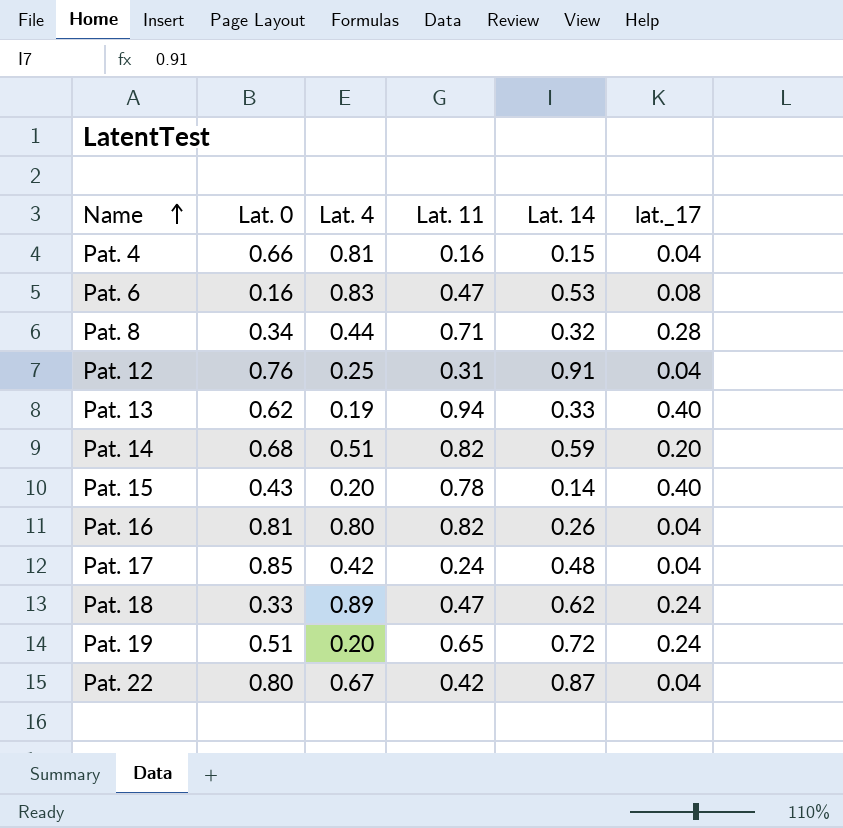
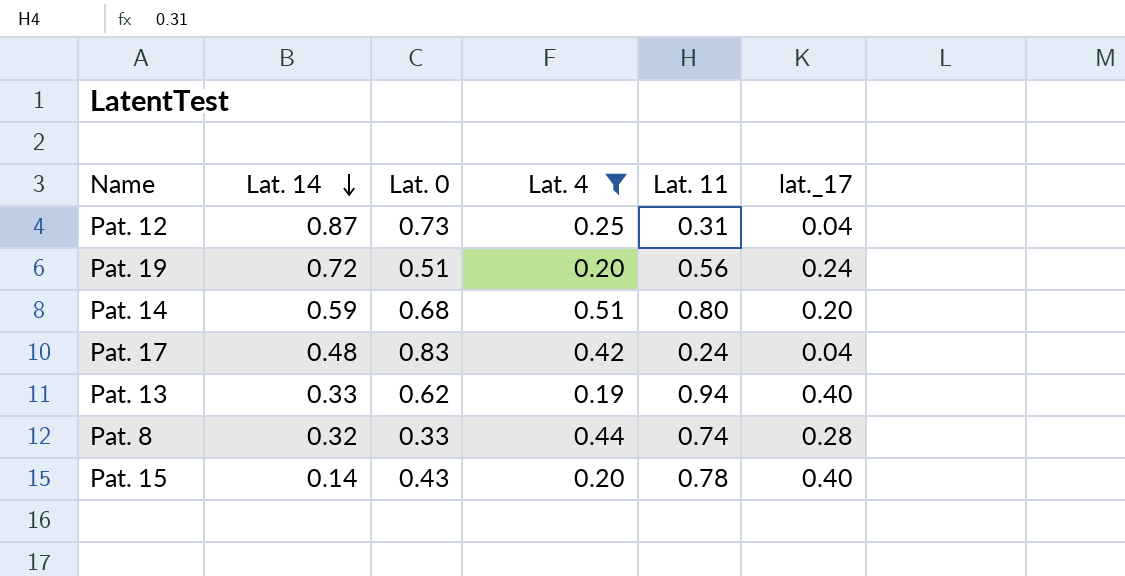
filter: none -> Lat. 4 <= 0.51
row order: Name ascending -> Lat. 14 descending
column Lat. 14 | position: 5 -> 2
Pat. 12 | Lat. 14: 0.91 -> 0.87
Pat. 12 | Lat. 0: 0.76 -> 0.73
Pat. 19 | Lat. 11: 0.65 -> 0.56
Pat. 14 | Lat. 11: 0.82 -> 0.80
Pat. 17 | Lat. 0: 0.85 -> 0.83
Pat. 8 | Lat. 0: 0.34 -> 0.33
Pat. 8 | Lat. 11: 0.71 -> 0.74

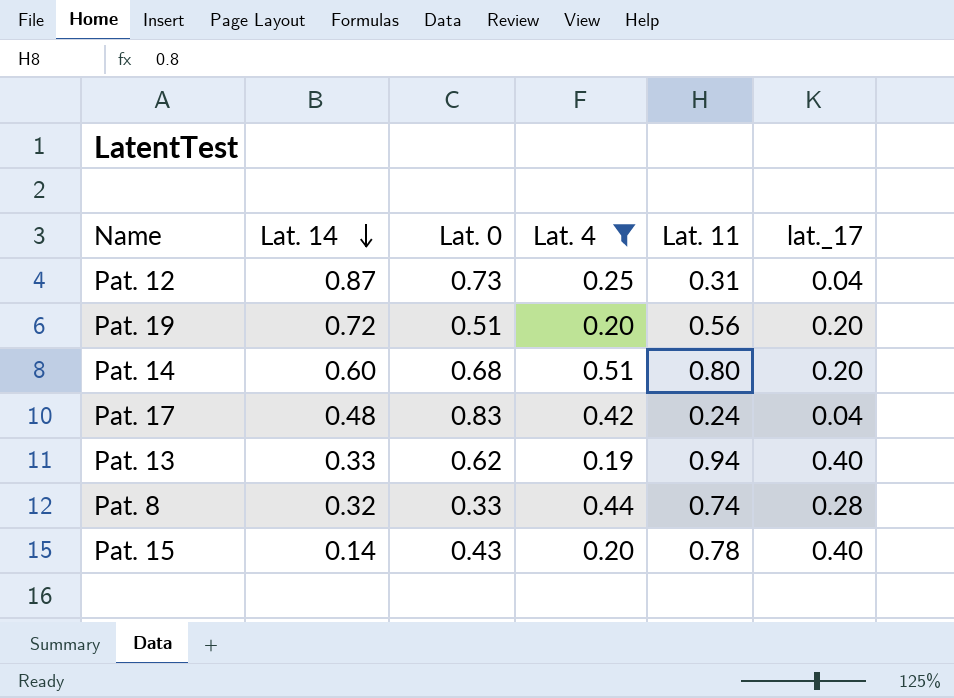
Pat. 19 | lat._17: 0.24 -> 0.20
Pat. 14 | Lat. 14: 0.59 -> 0.60

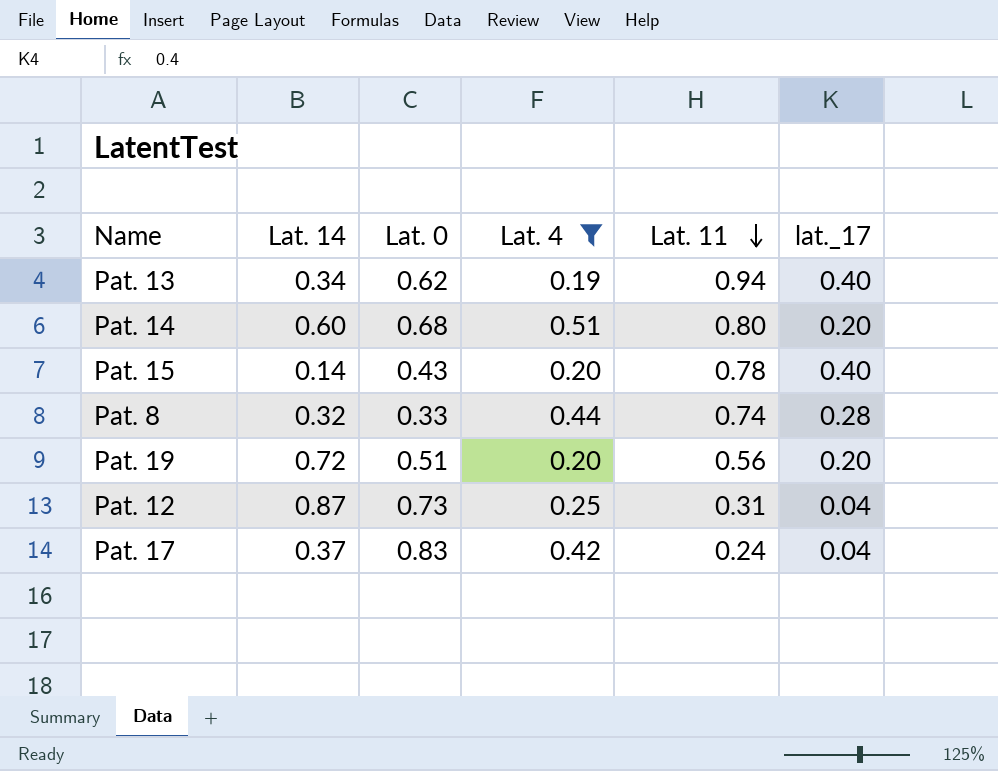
row order: Lat. 14 descending -> Lat. 11 descending
Pat. 13 | Lat. 14: 0.33 -> 0.34
Pat. 17 | Lat. 14: 0.48 -> 0.37

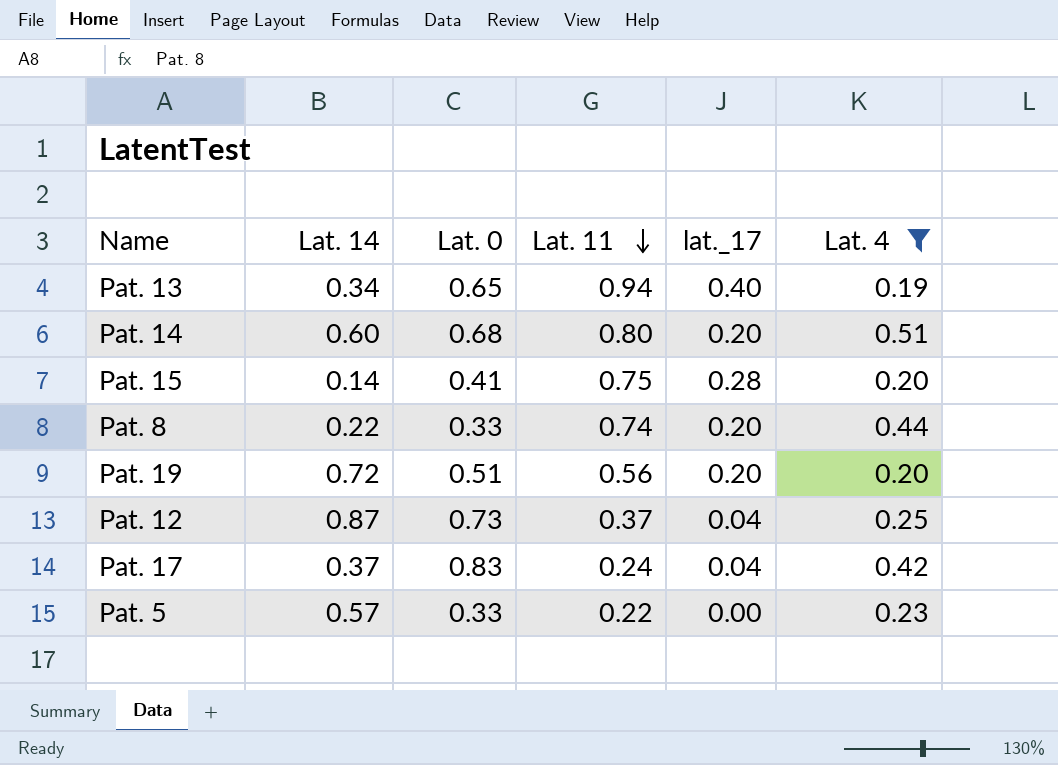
column Lat. 4 | position: 4 -> 6
Pat. 13 | Lat. 0: 0.62 -> 0.65
Pat. 15 | Lat. 0: 0.43 -> 0.41
Pat. 15 | Lat. 11: 0.78 -> 0.75
Pat. 15 | lat._17: 0.40 -> 0.28
Pat. 8 | Lat. 14: 0.32 -> 0.22
Pat. 8 | lat._17: 0.28 -> 0.20
Pat. 12 | Lat. 11: 0.31 -> 0.37
row Pat. 5: none -> 0.57 | 0.33 | 0.22 | 0.00 | 0.23

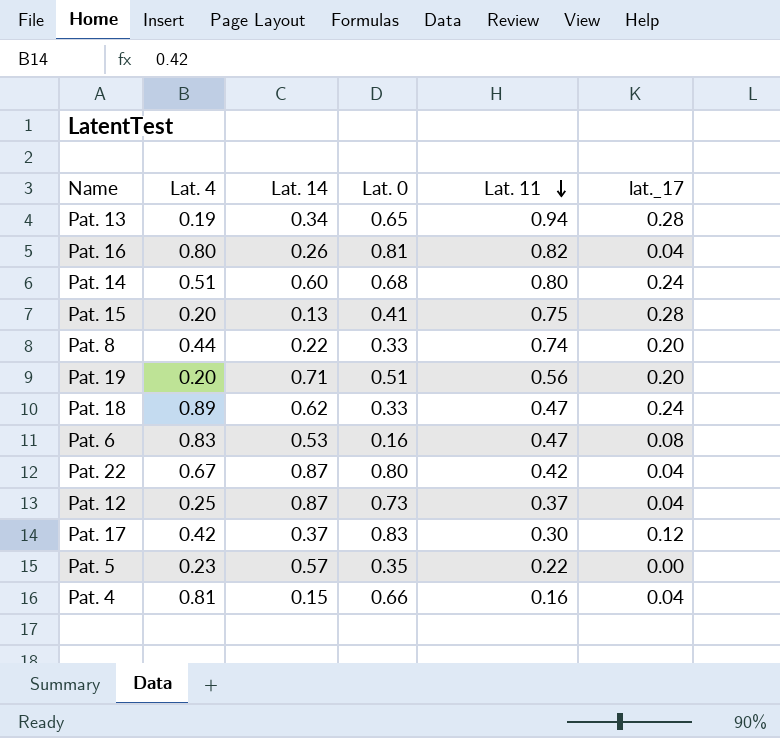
filter: Lat. 4 <= 0.51 -> none
column Lat. 4 | position: 6 -> 2
Pat. 13 | lat._17: 0.40 -> 0.28
Pat. 14 | lat._17: 0.20 -> 0.24
Pat. 15 | Lat. 14: 0.14 -> 0.13
Pat. 19 | Lat. 14: 0.72 -> 0.71
Pat. 17 | Lat. 11: 0.24 -> 0.30
Pat. 17 | lat._17: 0.04 -> 0.12
Pat. 5 | Lat. 0: 0.33 -> 0.35

